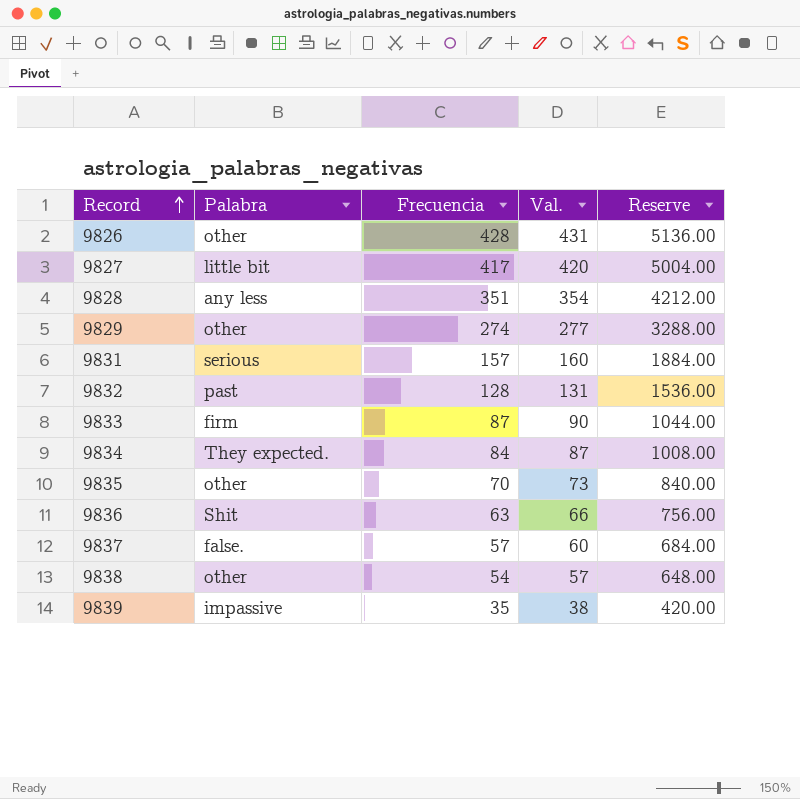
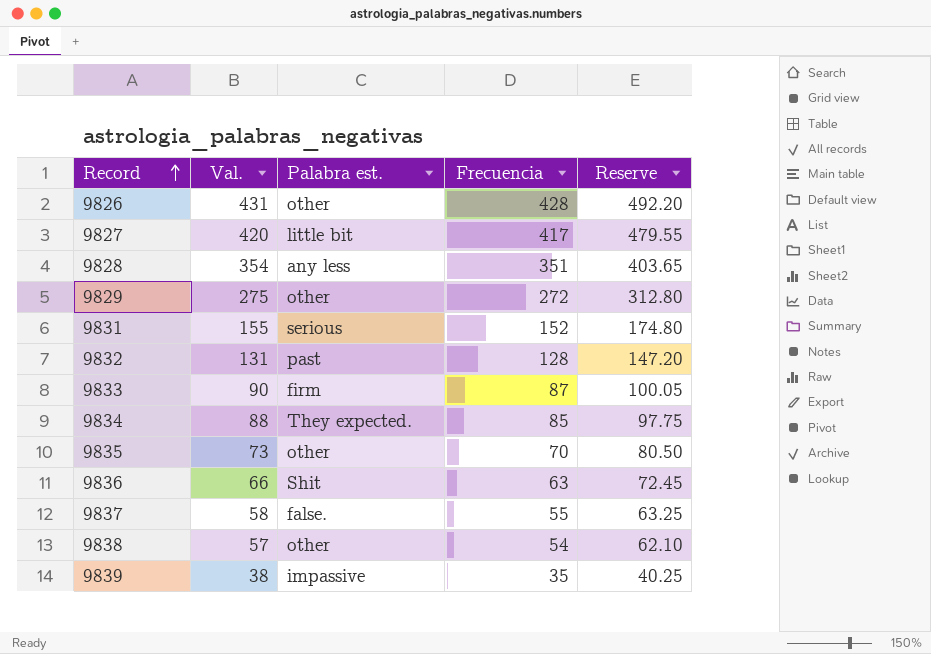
column Val. | position: 4 -> 2
column name: Palabra -> Palabra est.
column Reserve | formula: [Frecuencia] * 12 -> [Frecuencia] * 1.15
9829 | Val.: 277 -> 275
9829 | Frecuencia: 274 -> 272
9831 | Val.: 160 -> 155
9831 | Frecuencia: 157 -> 152
9834 | Val.: 87 -> 88
9834 | Frecuencia: 84 -> 85
9837 | Val.: 60 -> 58
9837 | Frecuencia: 57 -> 55

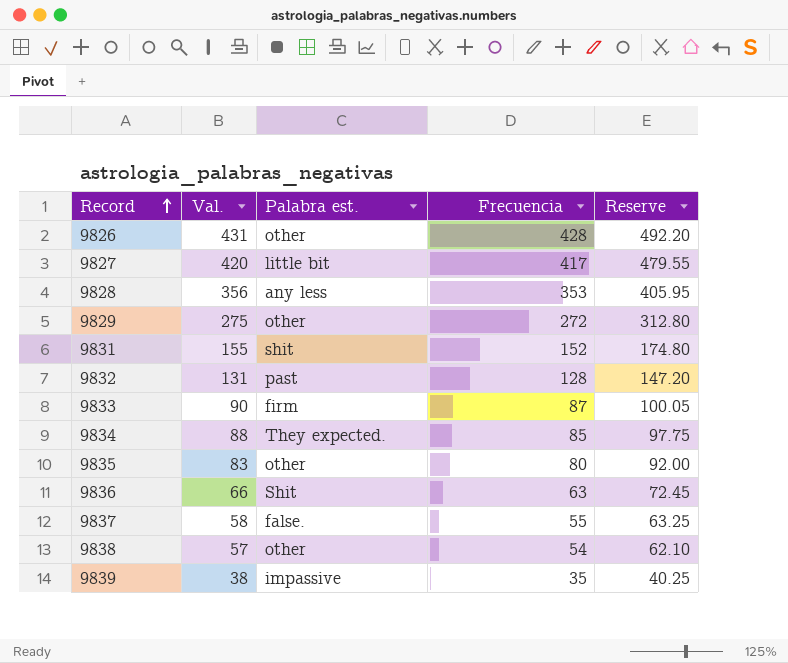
9828 | Val.: 354 -> 356
9828 | Frecuencia: 351 -> 353
9828 | Reserve: 403.65 -> 405.95
9831 | Palabra est.: serious -> shit
9835 | Val.: 73 -> 83
9835 | Frecuencia: 70 -> 80
9835 | Reserve: 80.50 -> 92.00

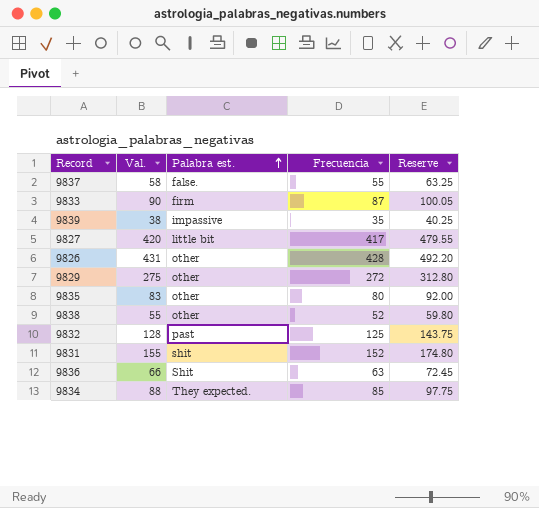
row order: Record ascending -> Palabra est. ascending
row 9828: 356 | any less | 353 | 405.95 -> none
9838 | Val.: 57 -> 55
9838 | Frecuencia: 54 -> 52
9838 | Reserve: 62.10 -> 59.80
9832 | Val.: 131 -> 128
9832 | Frecuencia: 128 -> 125
9832 | Reserve: 147.20 -> 143.75

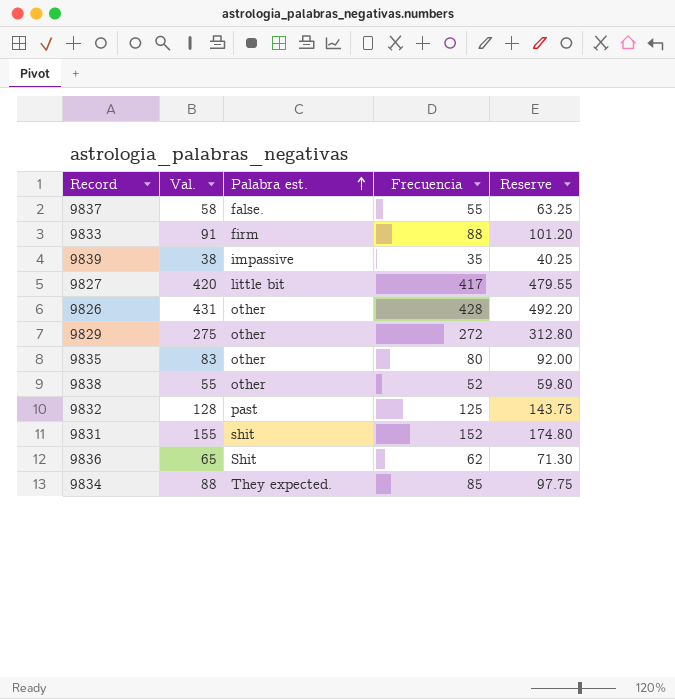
9833 | Val.: 90 -> 91
9833 | Frecuencia: 87 -> 88
9833 | Reserve: 100.05 -> 101.20
9836 | Val.: 66 -> 65
9836 | Frecuencia: 63 -> 62
9836 | Reserve: 72.45 -> 71.30

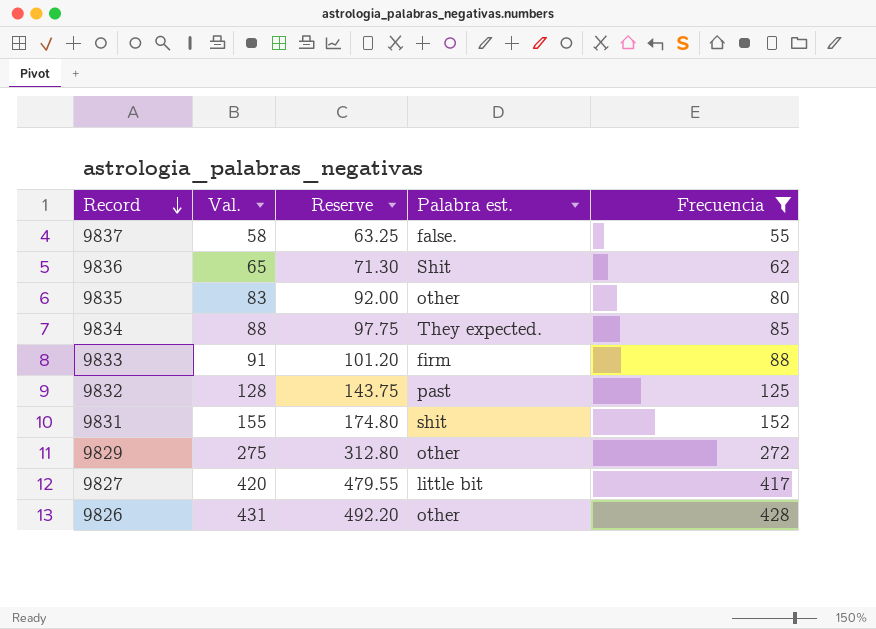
filter: none -> Frecuencia >= 55
row order: Palabra est. ascending -> Record descending
column Reserve | position: 5 -> 3

